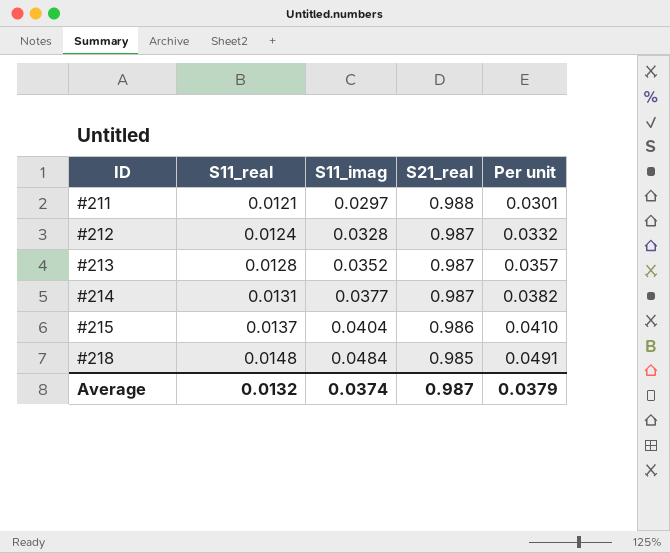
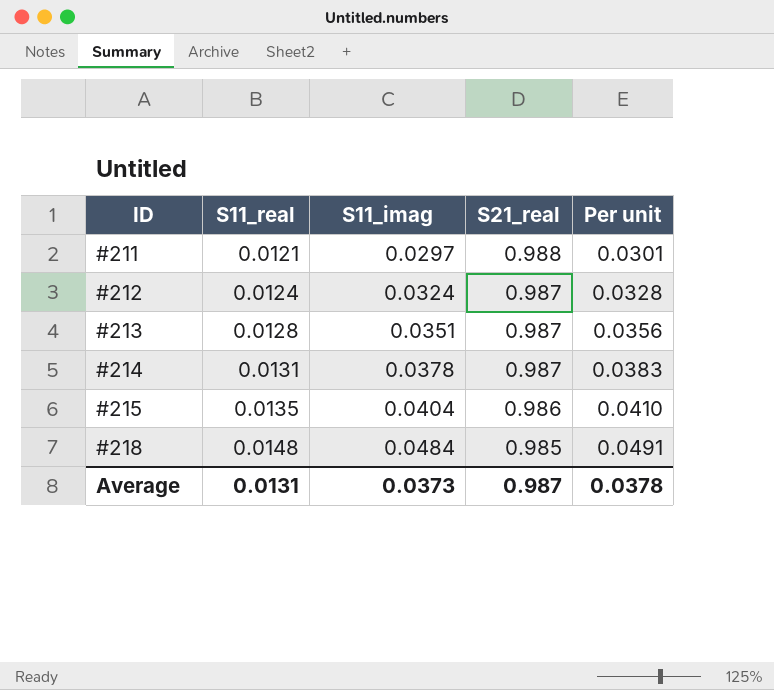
#212 | S11_imag: 0.0328 -> 0.0324
#212 | Per unit: 0.0332 -> 0.0328
#213 | S11_imag: 0.0352 -> 0.0351
#213 | Per unit: 0.0357 -> 0.0356
#214 | S11_imag: 0.0377 -> 0.0378
#214 | Per unit: 0.0382 -> 0.0383
#215 | S11_real: 0.0137 -> 0.0135
Average | S11_real: 0.0132 -> 0.0131
Average | S11_imag: 0.0374 -> 0.0373
Average | Per unit: 0.0379 -> 0.0378

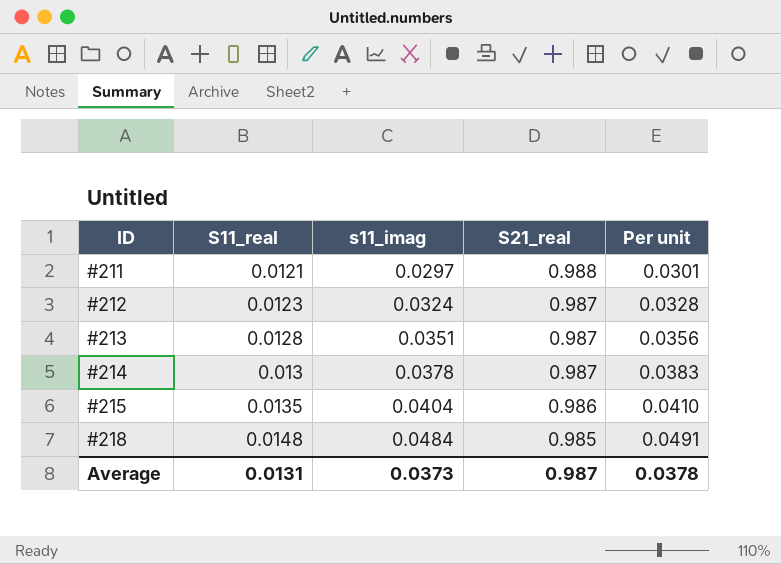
column name: S11_imag -> s11_imag
#212 | S11_real: 0.0124 -> 0.0123
#214 | S11_real: 0.0131 -> 0.013

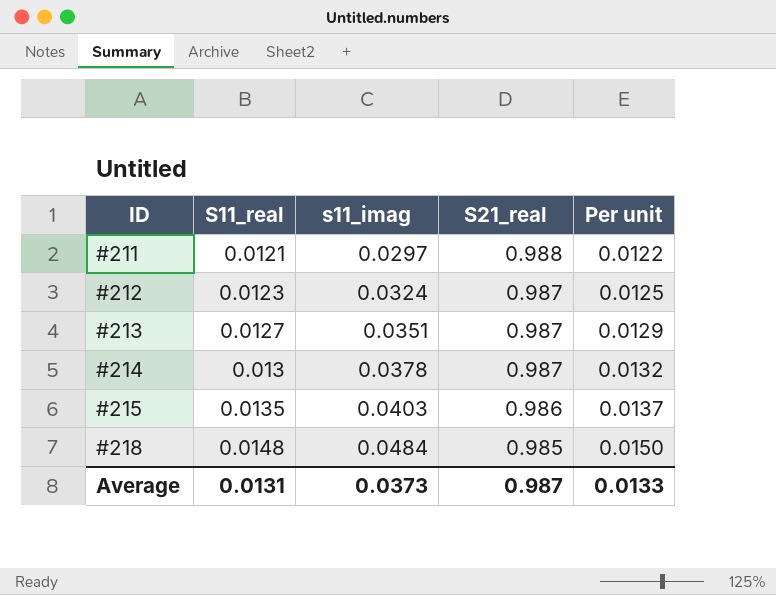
column Per unit | formula: [s11_imag] / [S21_real] -> [S11_real] / [S21_real]
#213 | S11_real: 0.0128 -> 0.0127
#215 | s11_imag: 0.0404 -> 0.0403
Average | Per unit: 0.0378 -> 0.0133

